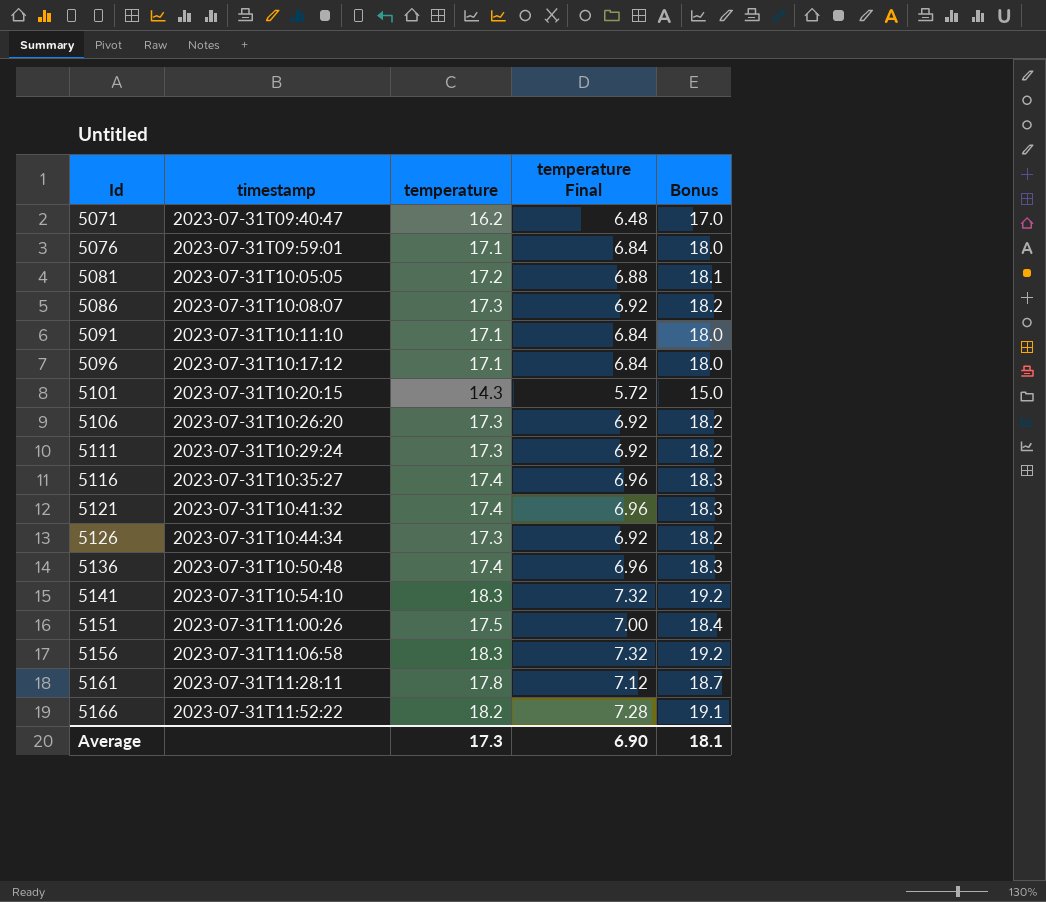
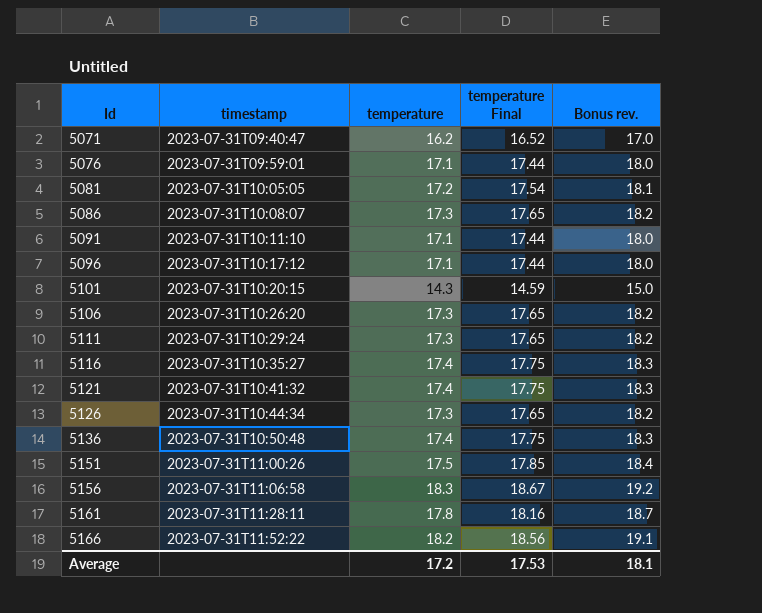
column temperature Final | formula: [temperature] * 0.4 -> [temperature] * 1.02
column name: Bonus -> Bonus rev.
row 5141: 2023-07-31T10:54:10 | 18.3 | 7.32 | 19.2 -> none
Average | temperature: 17.3 -> 17.2
Average | temperature Final: 6.90 -> 17.53

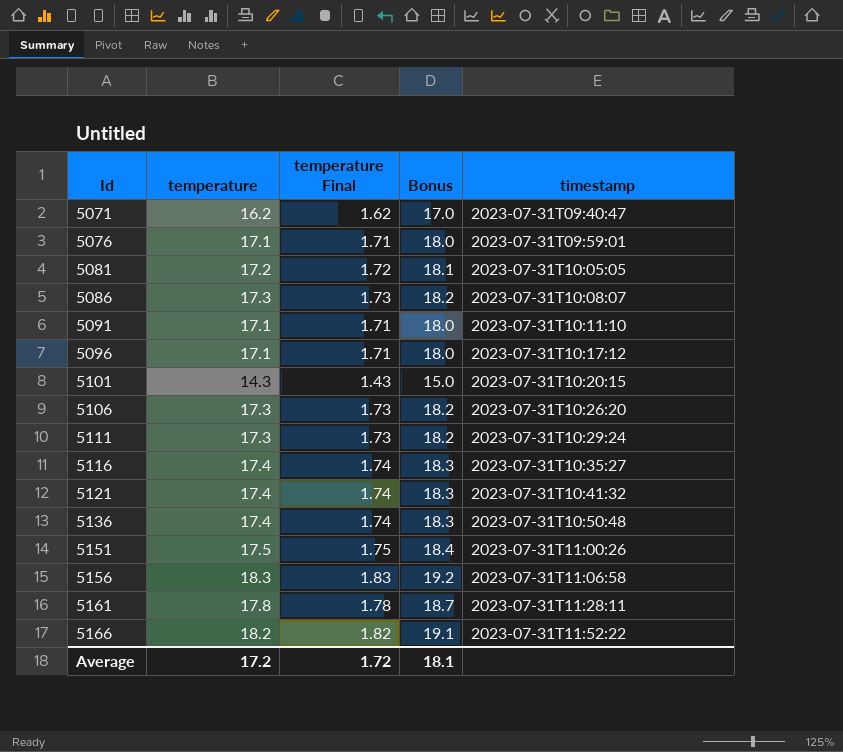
column temperature Final | formula: [temperature] * 1.02 -> [temperature] * 0.1
column name: Bonus rev. -> Bonus
column timestamp | position: 2 -> 5
row 5126: 2023-07-31T10:44:34 | 17.3 | 17.65 | 18.2 -> none
Average | temperature Final: 17.53 -> 1.72

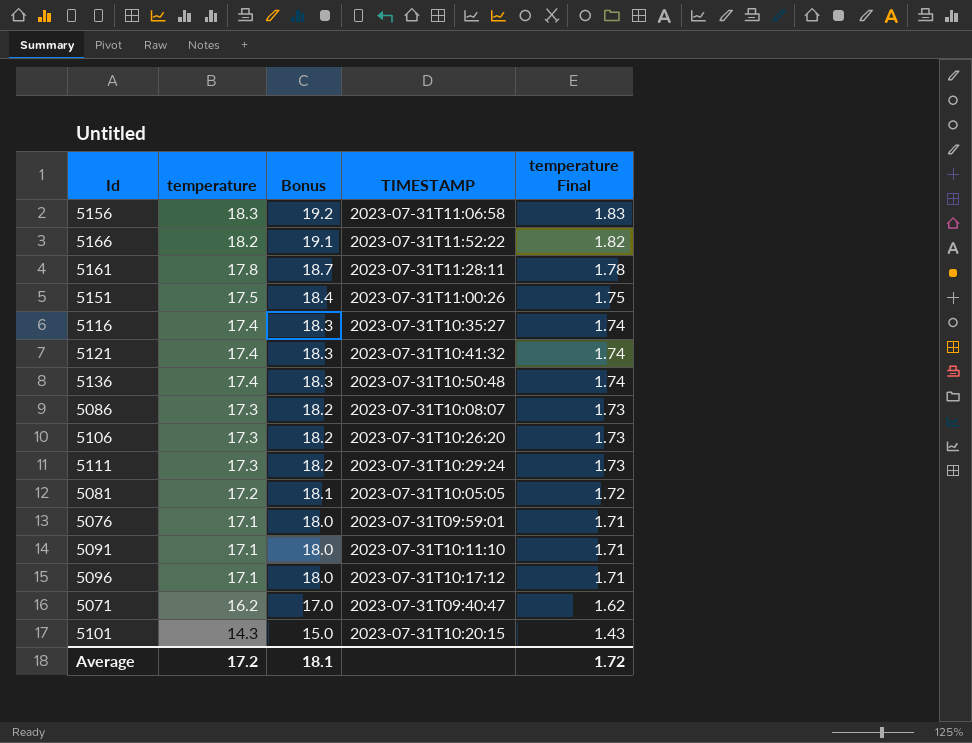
row order: Id ascending -> temperature descending
column name: timestamp -> TIMESTAMP
column temperature Final | position: 3 -> 5

